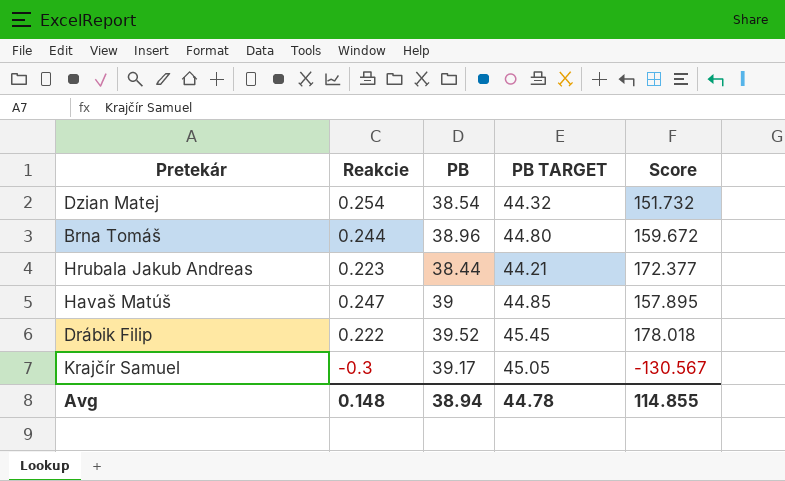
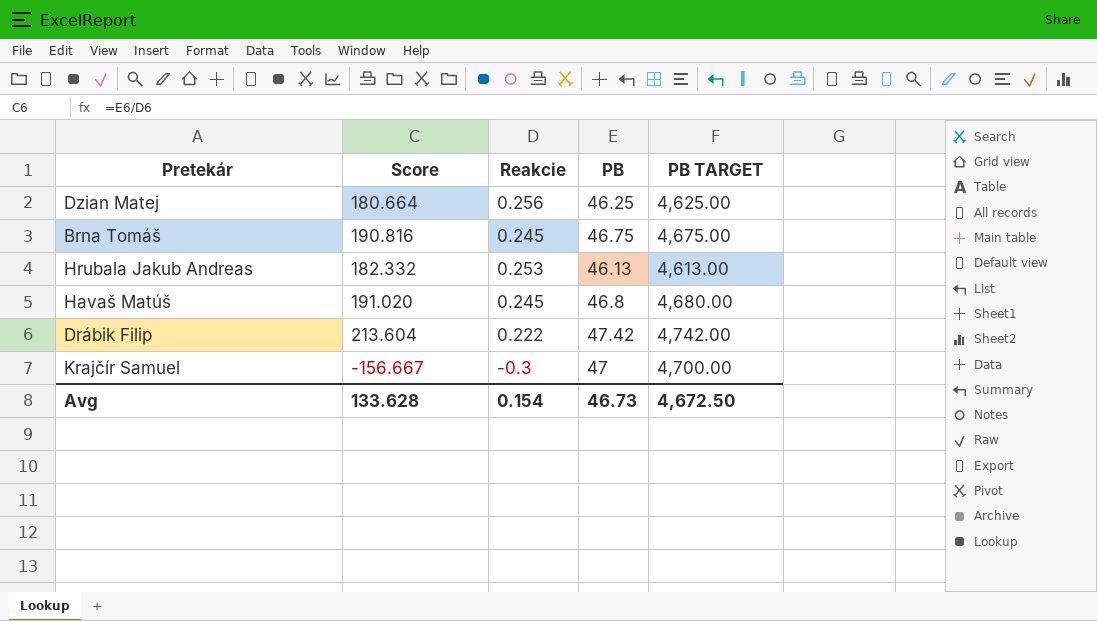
column Score | position: 5 -> 2
column PB TARGET | formula: [PB] * 1.15 -> [PB] * 100
Dzian Matej | Score: 151.732 -> 180.664
Dzian Matej | Reakcie: 0.254 -> 0.256
Dzian Matej | PB: 38.54 -> 46.25
Brna Tomáš | Score: 159.672 -> 190.816
Brna Tomáš | Reakcie: 0.244 -> 0.245
Brna Tomáš | PB: 38.96 -> 46.75
Hrubala Jakub Andreas | Score: 172.377 -> 182.332
Hrubala Jakub Andreas | Reakcie: 0.223 -> 0.253
Hrubala Jakub Andreas | PB: 38.44 -> 46.13
Havaš Matúš | Score: 157.895 -> 191.020
Havaš Matúš | Reakcie: 0.247 -> 0.245
Havaš Matúš | PB: 39 -> 46.8
Drábik Filip | Score: 178.018 -> 213.604
Drábik Filip | PB: 39.52 -> 47.42
Krajčír Samuel | Score: -130.567 -> -156.667
Krajčír Samuel | PB: 39.17 -> 47
Avg | Score: 114.855 -> 133.628
Avg | Reakcie: 0.148 -> 0.154
Avg | PB: 38.94 -> 46.73
Avg | PB TARGET: 44.78 -> 4,672.50

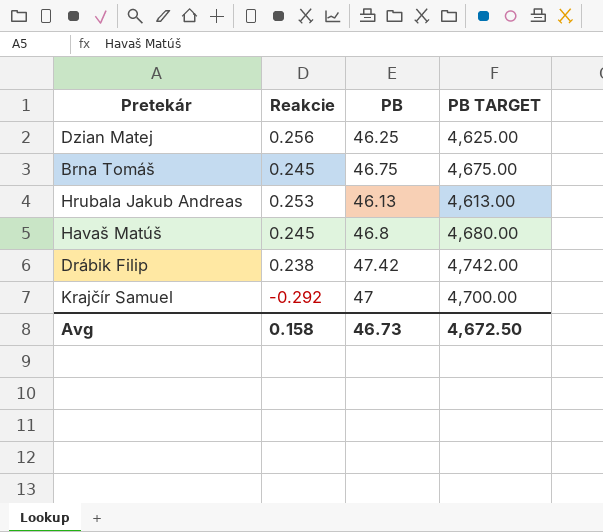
column Score | formula: [PB] / [Reakcie] -> none
Drábik Filip | Reakcie: 0.222 -> 0.238
Krajčír Samuel | Reakcie: -0.3 -> -0.292
Avg | Reakcie: 0.154 -> 0.158

